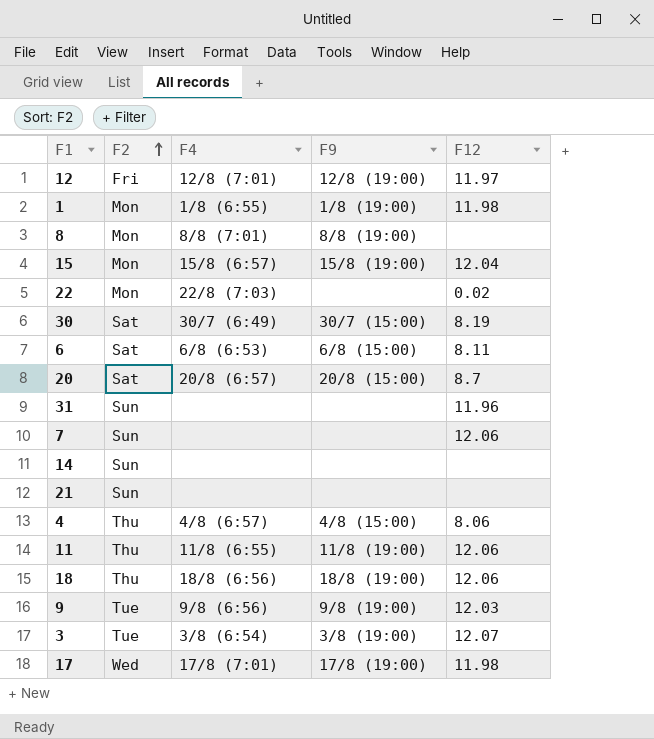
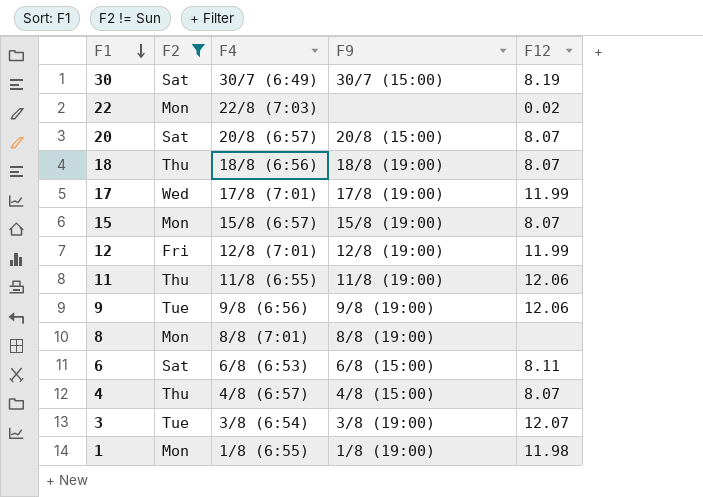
filter: none -> F2 != Sun
row order: F2 ascending -> F1 descending
20 | F12: 8.7 -> 8.07
18 | F12: 12.06 -> 8.07
17 | F12: 11.98 -> 11.99
15 | F12: 12.04 -> 8.07
12 | F12: 11.97 -> 11.99
9 | F12: 12.03 -> 12.06
4 | F12: 8.06 -> 8.07

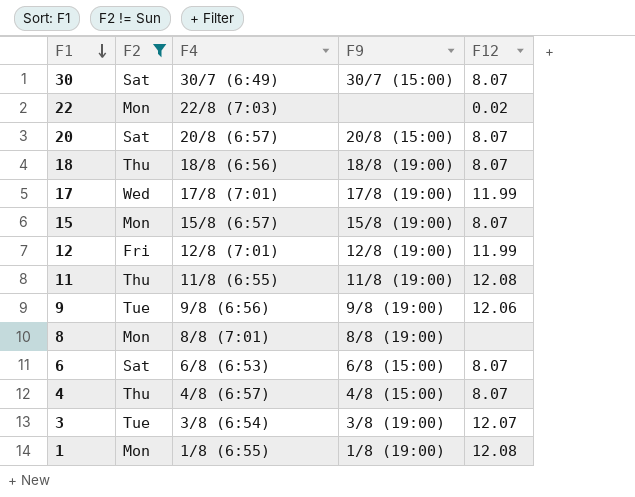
30 | F12: 8.19 -> 8.07
11 | F12: 12.06 -> 12.08
6 | F12: 8.11 -> 8.07
1 | F12: 11.98 -> 12.08

